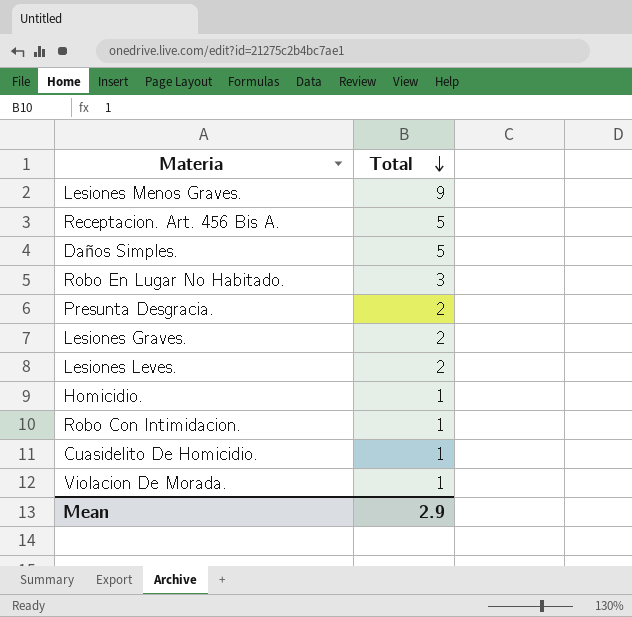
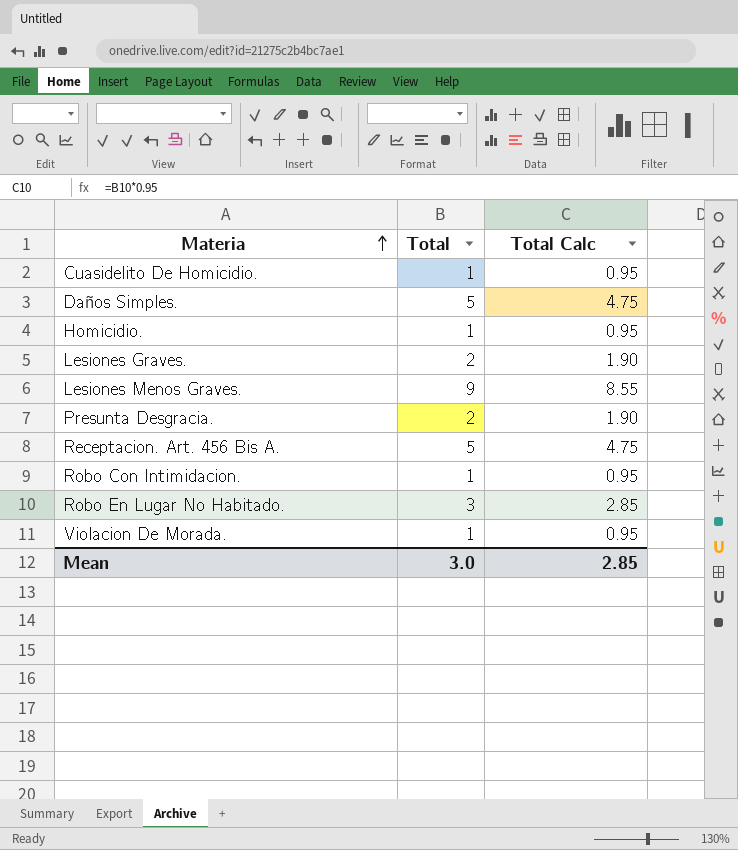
row order: Total descending -> Materia ascending
column Total Calc | formula: none -> [Total] * 0.95
row Lesiones Leves.: 2 -> none
Mean | Total: 2.9 -> 3.0

